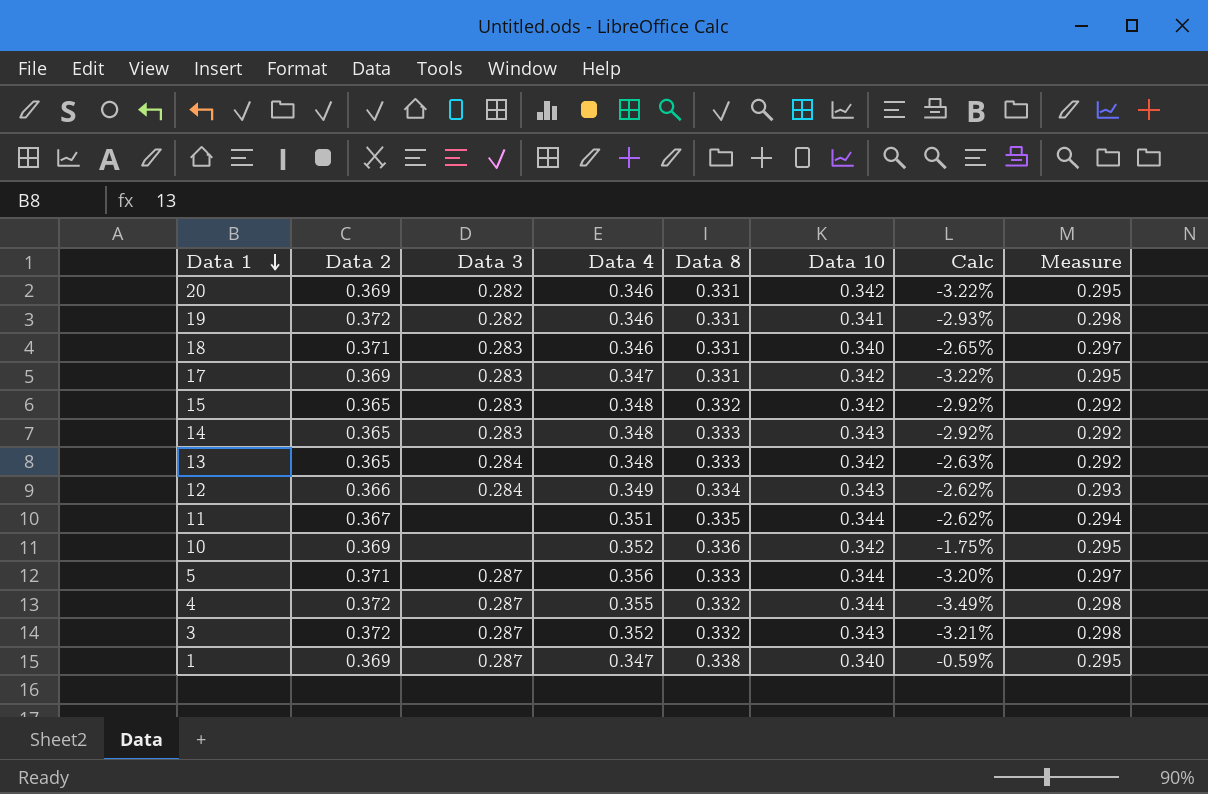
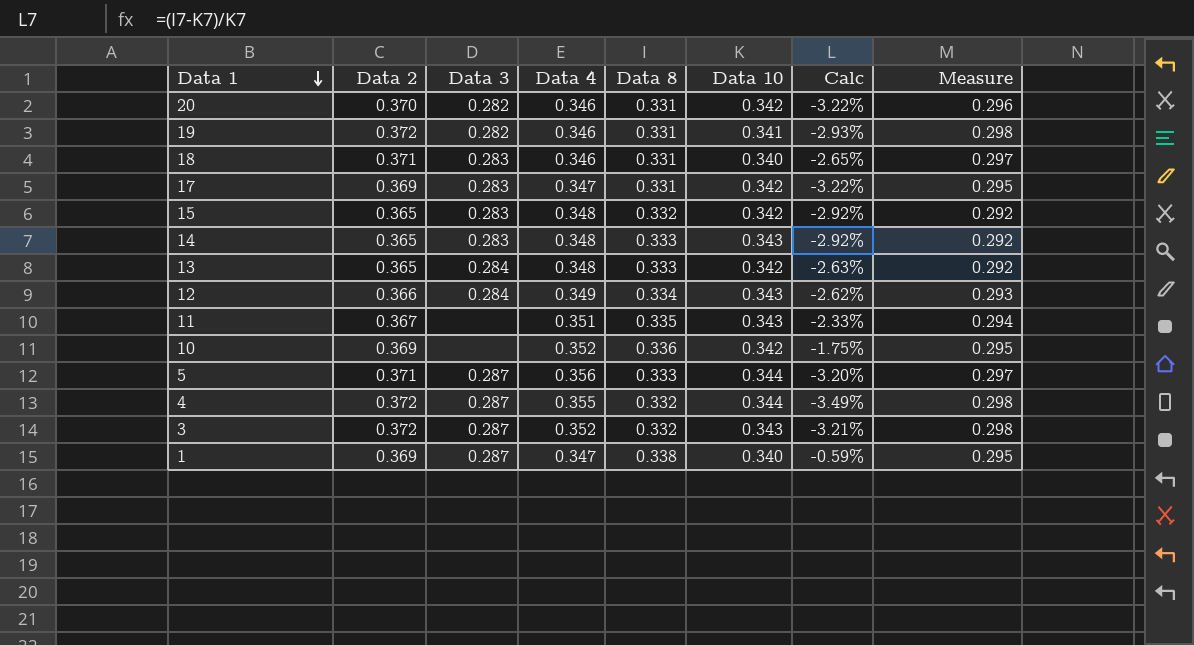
20 | Data 2: 0.369 -> 0.370
20 | Measure: 0.295 -> 0.296
11 | Data 10: 0.344 -> 0.343
11 | Calc: -2.62% -> -2.33%

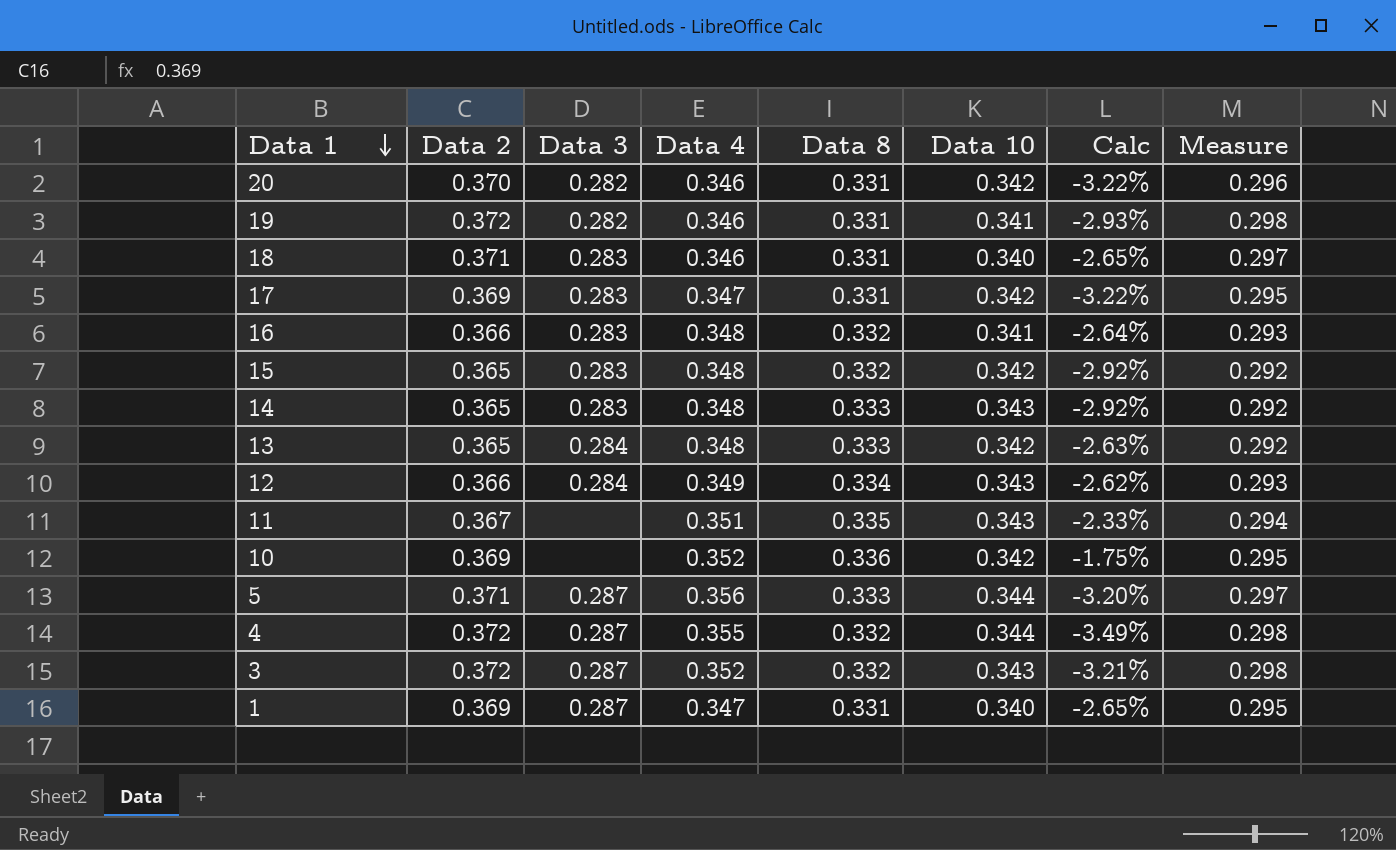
row 16: none -> 0.366 | 0.283 | 0.348 | 0.332 | 0.341 | -2.64% | 0.293
1 | Data 8: 0.338 -> 0.331
1 | Calc: -0.59% -> -2.65%

